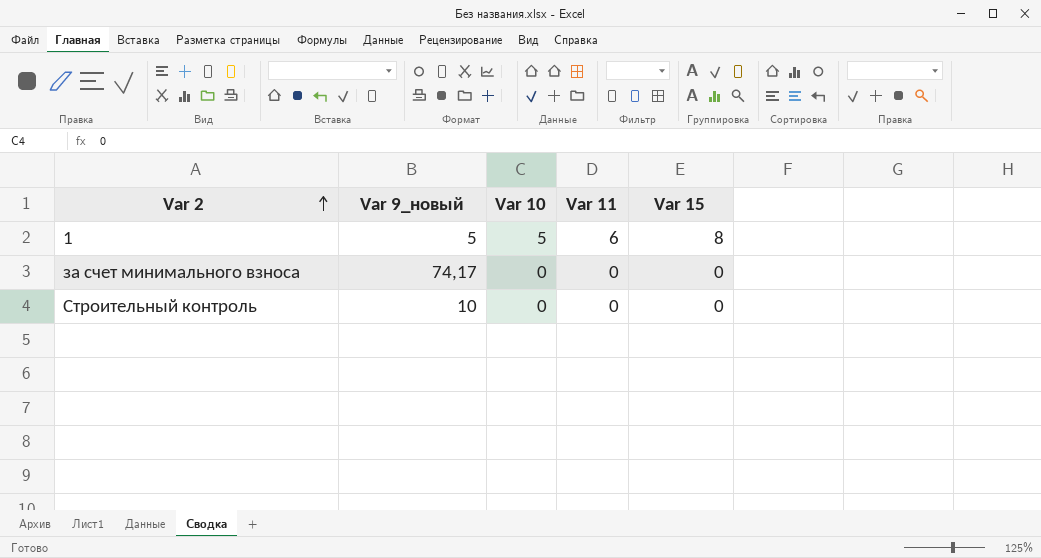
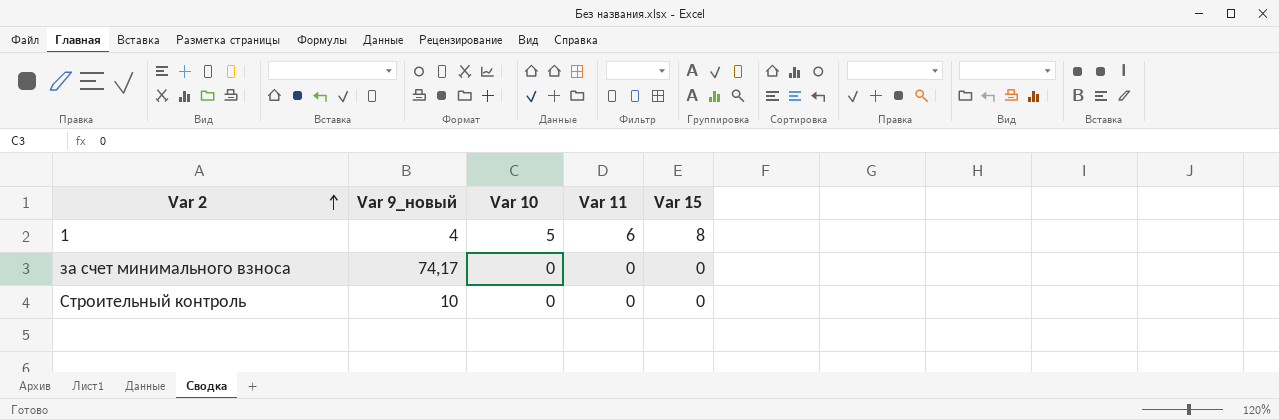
1 | Var 9_новый: 5 -> 4

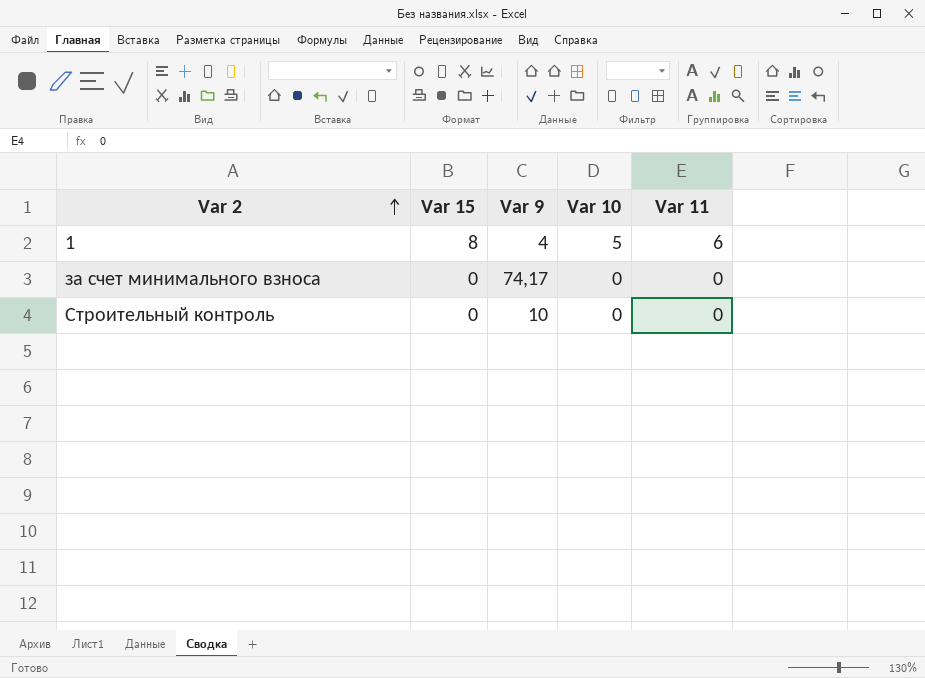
column Var 15 | position: 5 -> 2
column name: Var 9_новый -> Var 9

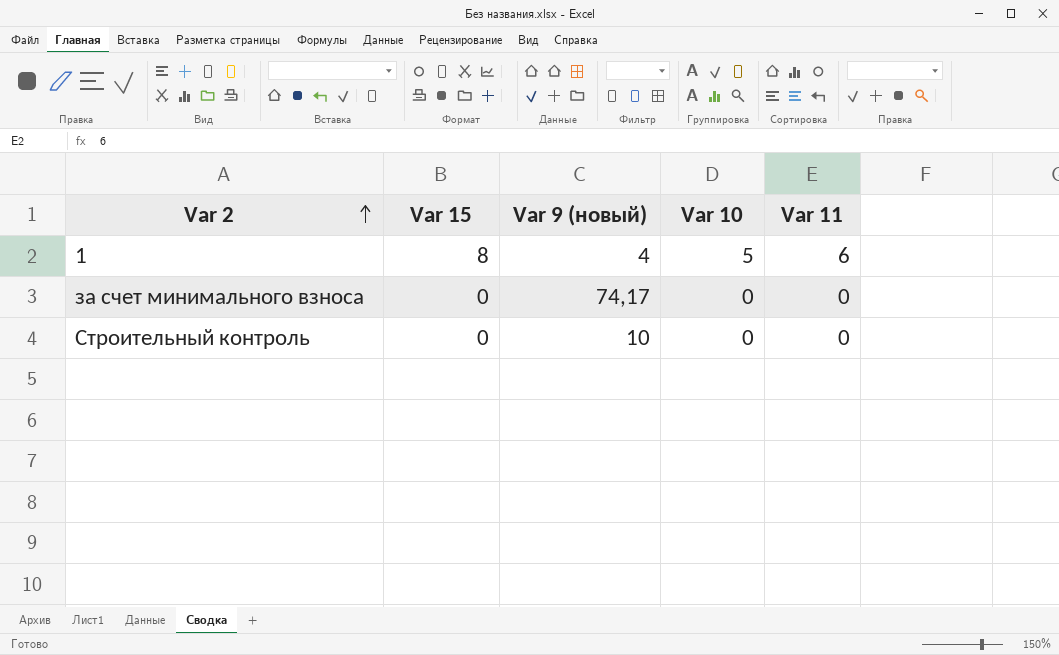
column name: Var 9 -> Var 9 (новый)

